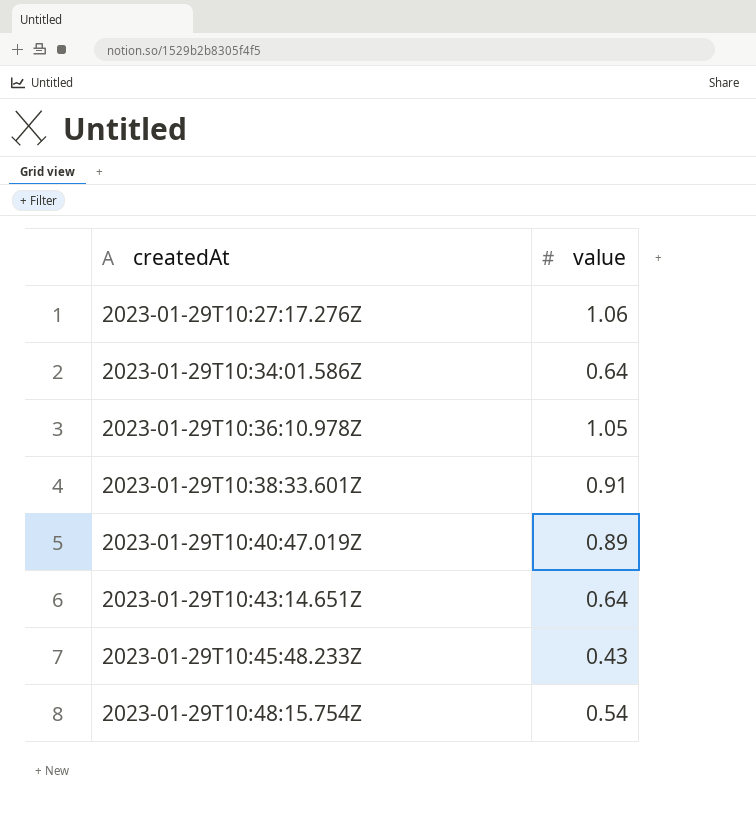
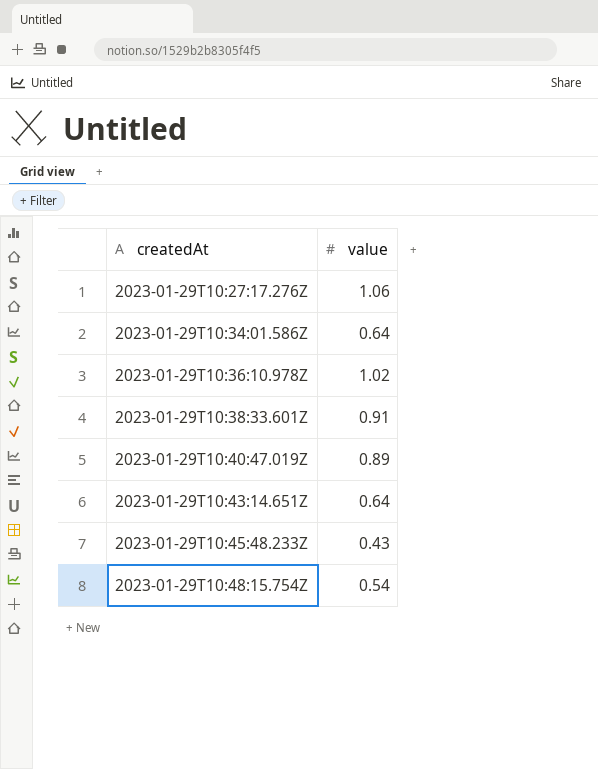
2023-01-29T10:36:10.978Z | value: 1.05 -> 1.02

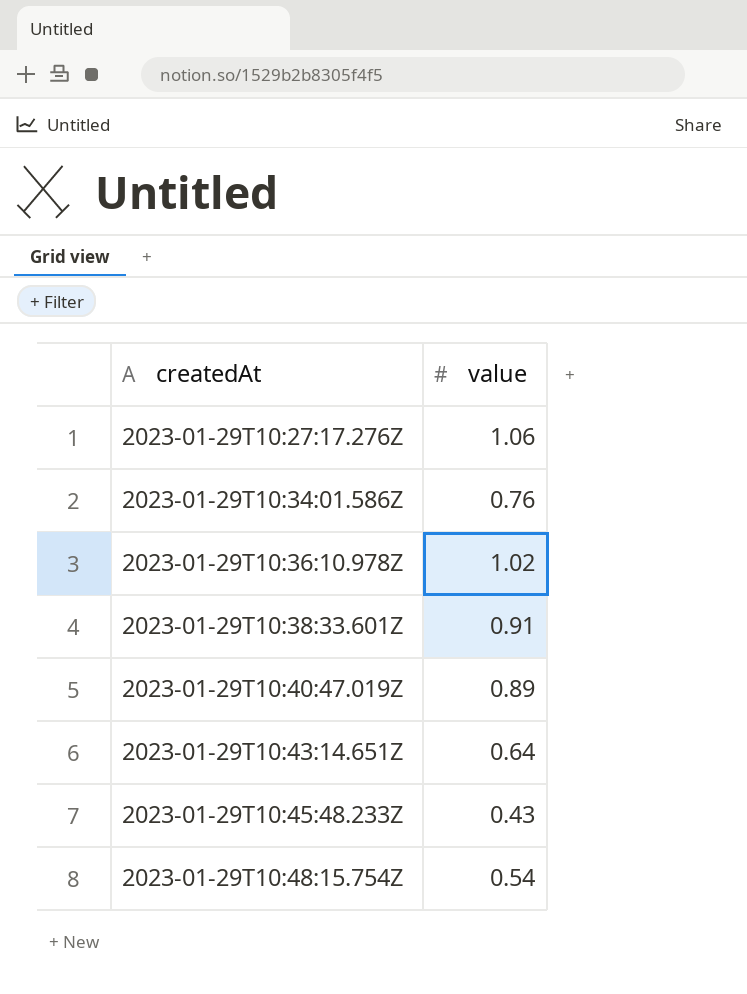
2023-01-29T10:34:01.586Z | value: 0.64 -> 0.76

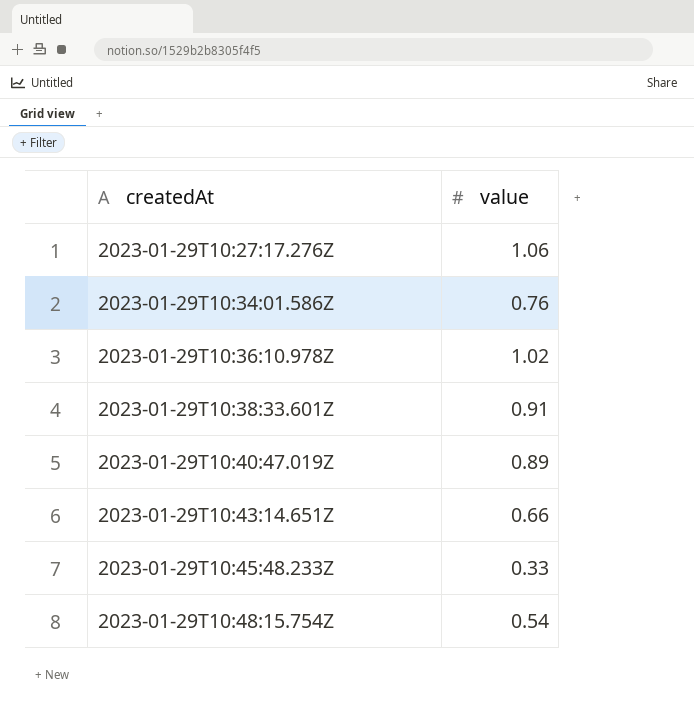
2023-01-29T10:43:14.651Z | value: 0.64 -> 0.66
2023-01-29T10:45:48.233Z | value: 0.43 -> 0.33

